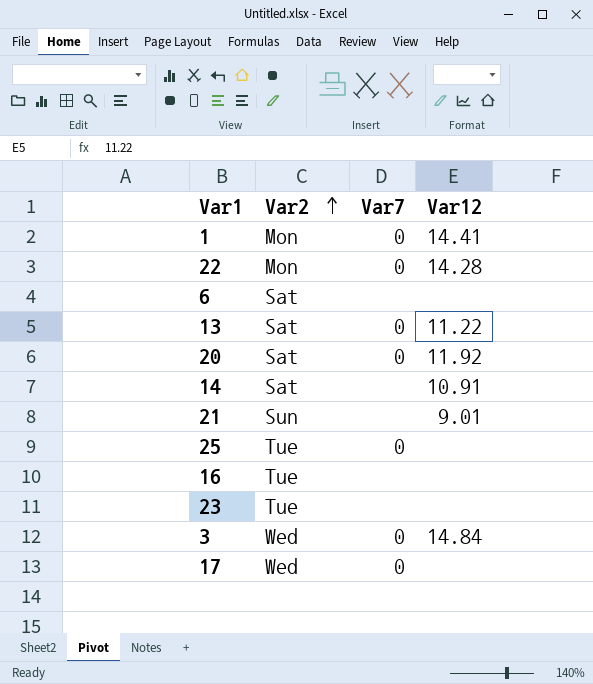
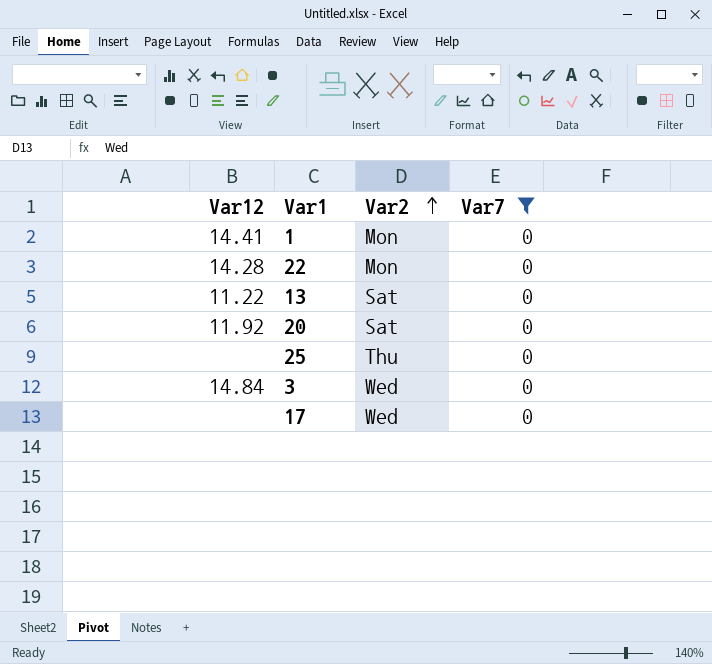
filter: none -> Var7 = 0
column Var12 | position: 4 -> 1
25 | Var2: Tue -> Thu

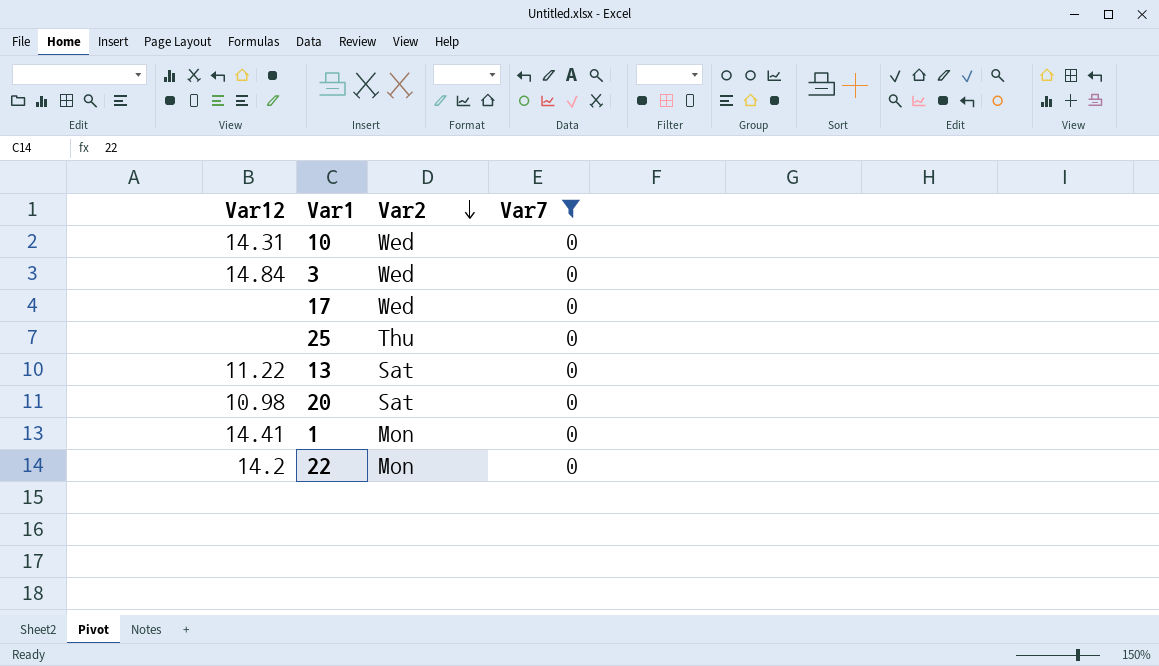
row order: Var2 ascending -> Var2 descending
row 10: none -> 14.31 | Wed | 0
20 | Var12: 11.92 -> 10.98
22 | Var12: 14.28 -> 14.2

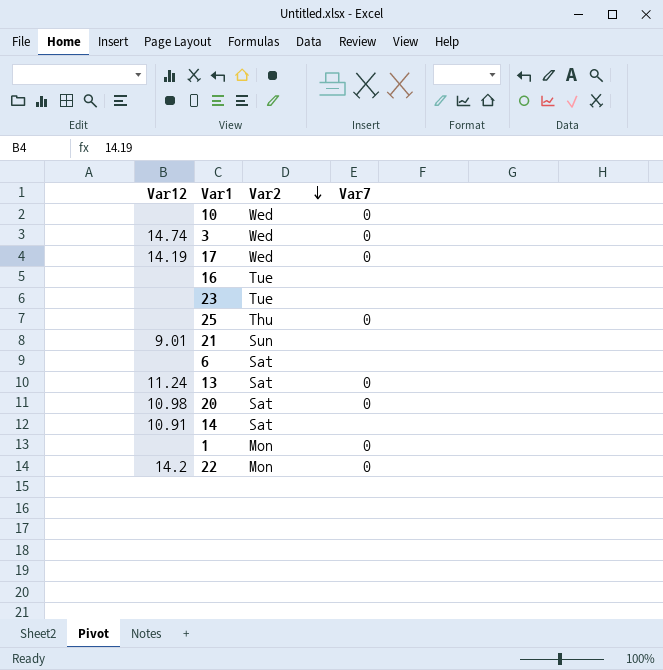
filter: Var7 = 0 -> none
10 | Var12: 14.31 -> none
3 | Var12: 14.84 -> 14.74
17 | Var12: none -> 14.19
13 | Var12: 11.22 -> 11.24
1 | Var12: 14.41 -> none

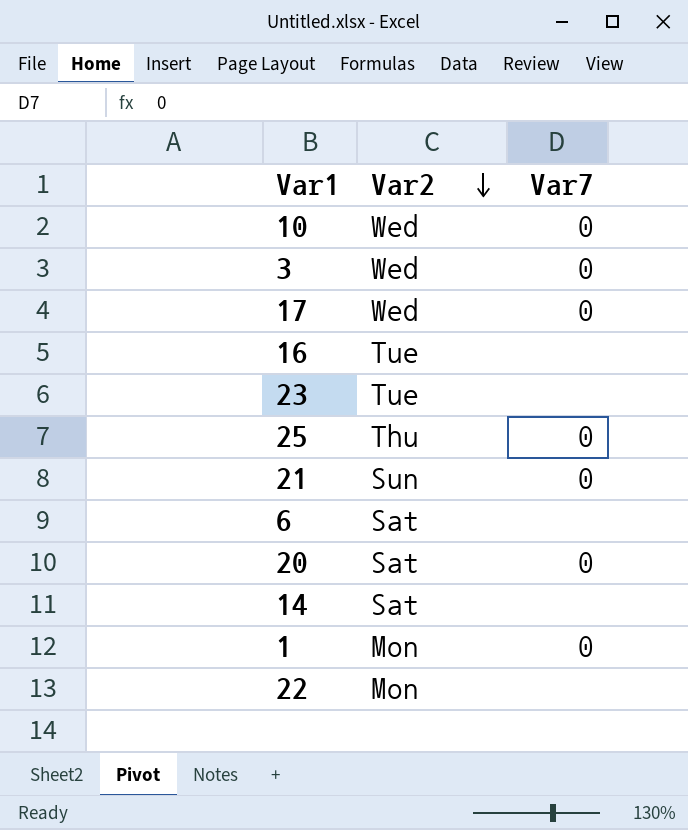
column Var12 | position: 1 -> none
row 13: 11.24 | Sat | 0 -> none
21 | Var7: none -> 0
22 | Var7: 0 -> none

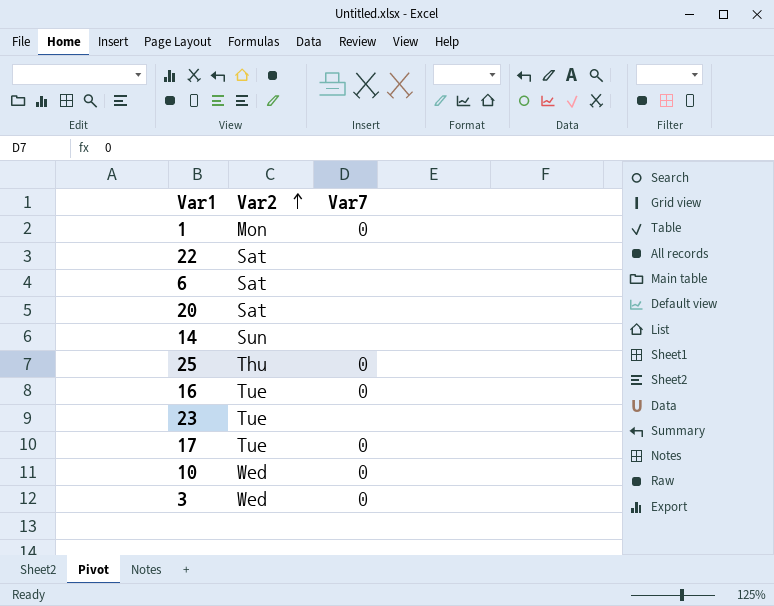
row order: Var2 descending -> Var2 ascending
row 21: Sun | 0 -> none
22 | Var2: Mon -> Sat
20 | Var7: 0 -> none
14 | Var2: Sat -> Sun
16 | Var7: none -> 0
17 | Var2: Wed -> Tue

